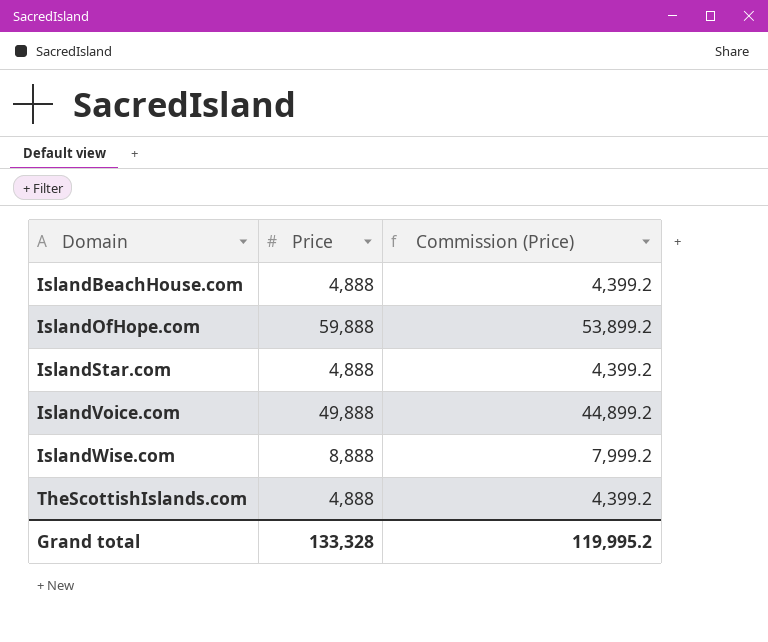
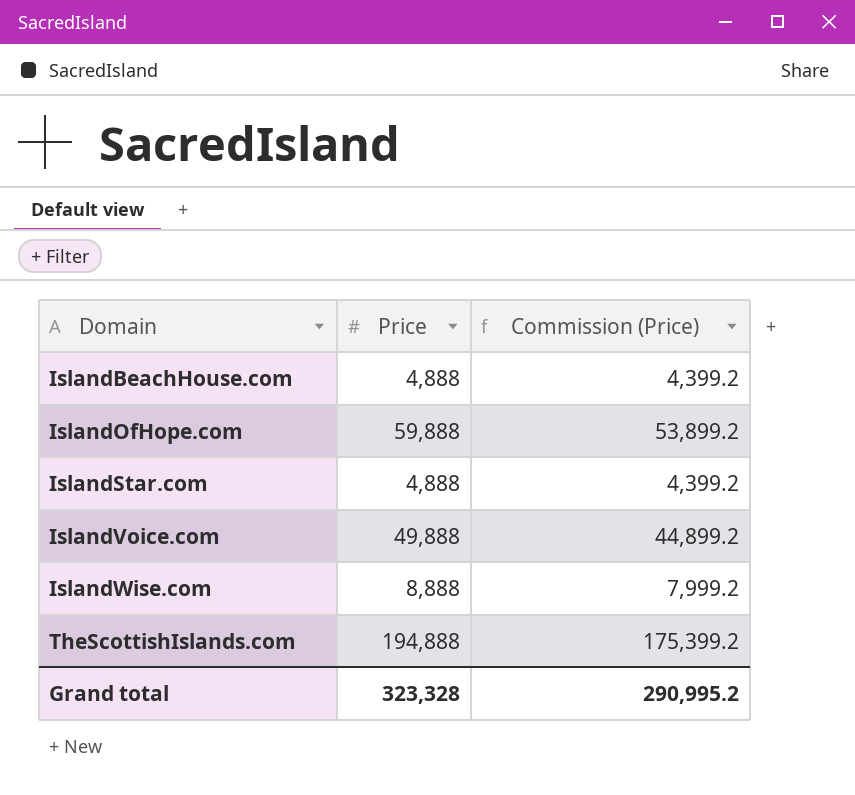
TheScottishIslands.com | Price: 4,888 -> 194,888
TheScottishIslands.com | Commission (Price): 4,399.2 -> 175,399.2
Grand total | Price: 133,328 -> 323,328
Grand total | Commission (Price): 119,995.2 -> 290,995.2

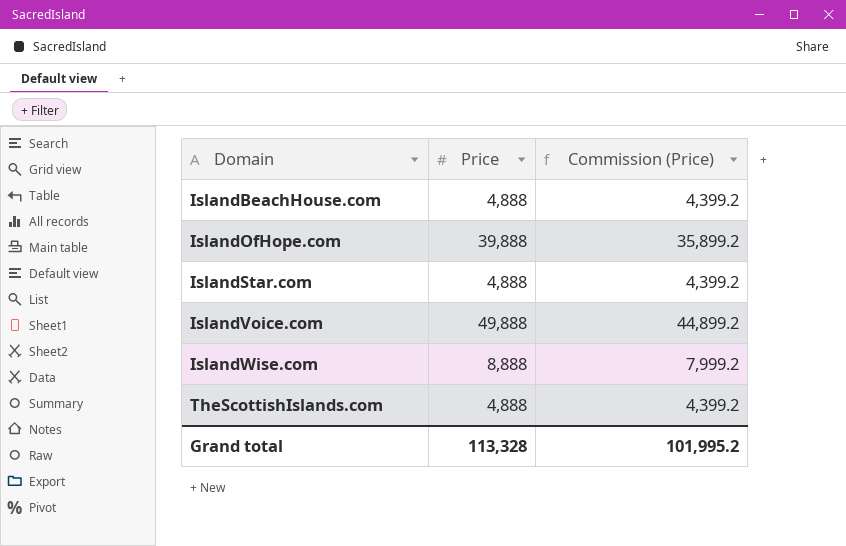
IslandOfHope.com | Price: 59,888 -> 39,888
IslandOfHope.com | Commission (Price): 53,899.2 -> 35,899.2
TheScottishIslands.com | Price: 194,888 -> 4,888
TheScottishIslands.com | Commission (Price): 175,399.2 -> 4,399.2
Grand total | Price: 323,328 -> 113,328
Grand total | Commission (Price): 290,995.2 -> 101,995.2

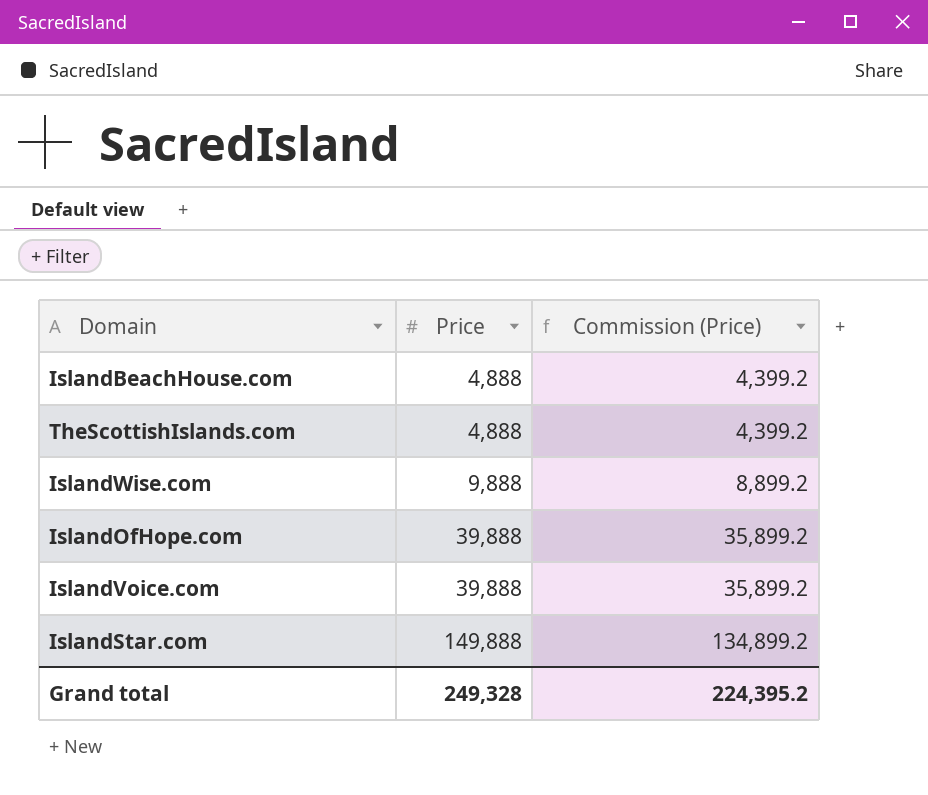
row order: Domain ascending -> Price ascending
IslandWise.com | Price: 8,888 -> 9,888
IslandWise.com | Commission (Price): 7,999.2 -> 8,899.2
IslandVoice.com | Price: 49,888 -> 39,888
IslandVoice.com | Commission (Price): 44,899.2 -> 35,899.2
IslandStar.com | Price: 4,888 -> 149,888
IslandStar.com | Commission (Price): 4,399.2 -> 134,899.2
Grand total | Price: 113,328 -> 249,328
Grand total | Commission (Price): 101,995.2 -> 224,395.2

